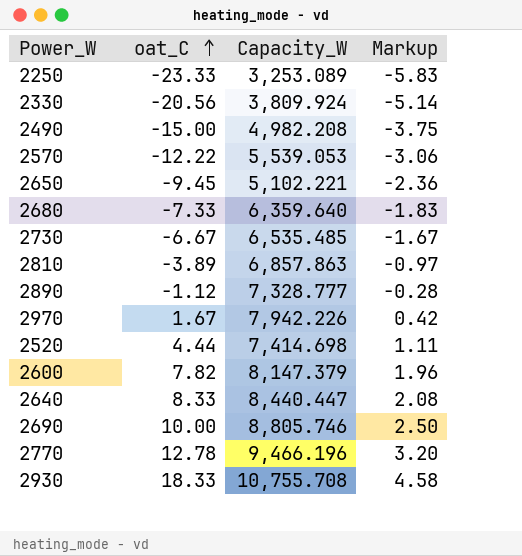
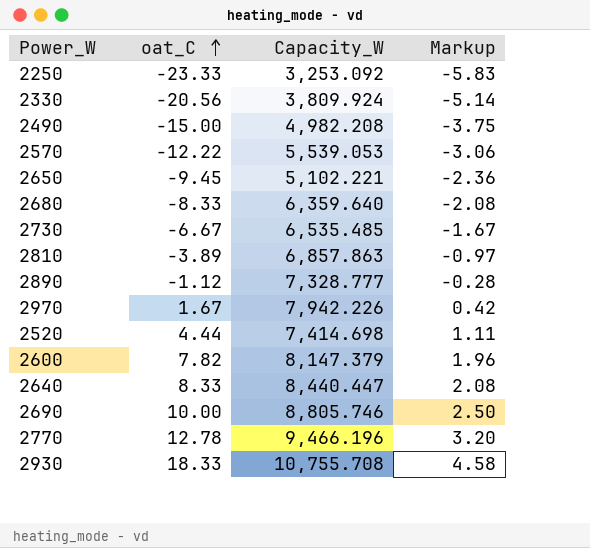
2250 | Capacity_W: 3,253.089 -> 3,253.092
2680 | oat_C: -7.33 -> -8.33
2680 | Markup: -1.83 -> -2.08

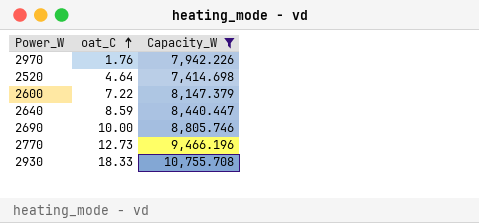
filter: none -> Capacity_W >= 7,414.698
column Markup | formula: [oat_C] * 0.25 -> none
2970 | oat_C: 1.67 -> 1.76
2520 | oat_C: 4.44 -> 4.64
2600 | oat_C: 7.82 -> 7.22
2640 | oat_C: 8.33 -> 8.59
2770 | oat_C: 12.78 -> 12.73

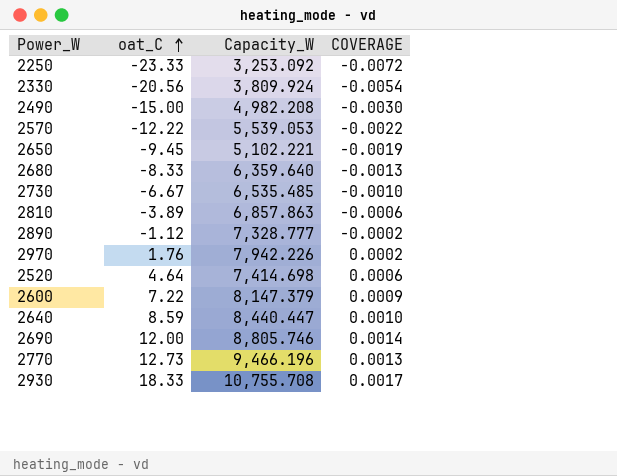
filter: Capacity_W >= 7,414.698 -> none
column COVERAGE | formula: none -> [oat_C] / [Capacity_W]
2690 | oat_C: 10.00 -> 12.00

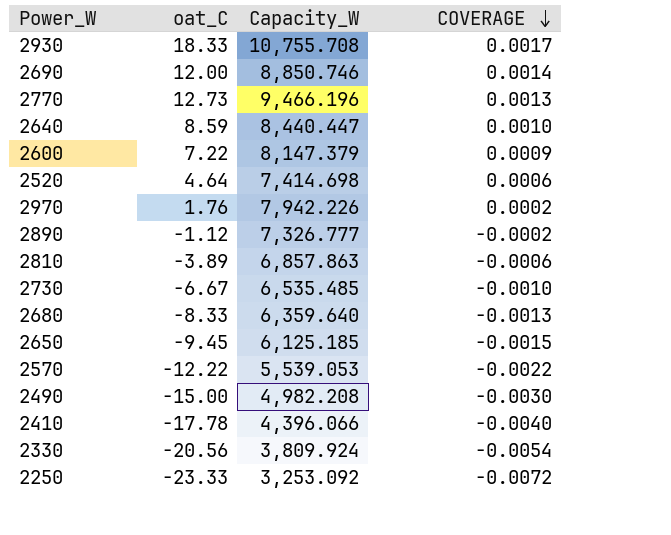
row order: oat_C ascending -> COVERAGE descending
2690 | Capacity_W: 8,805.746 -> 8,850.746
2890 | Capacity_W: 7,328.777 -> 7,326.777
2650 | Capacity_W: 5,102.221 -> 6,125.185
2650 | COVERAGE: -0.0019 -> -0.0015
row 2410: none -> -17.78 | 4,396.066 | -0.0040

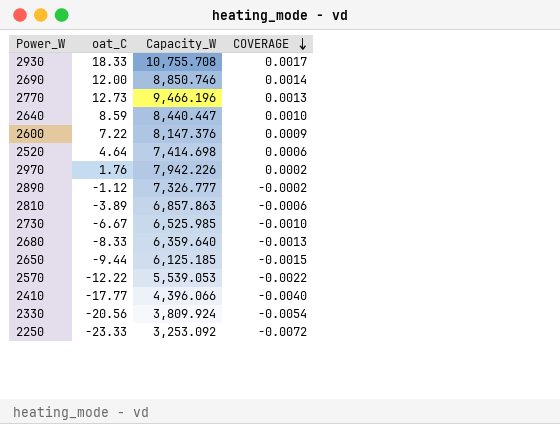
row 2490: -15.00 | 4,982.208 | -0.0030 -> none
2600 | Capacity_W: 8,147.379 -> 8,147.376
2730 | Capacity_W: 6,535.485 -> 6,525.985
2650 | oat_C: -9.45 -> -9.44
2410 | oat_C: -17.78 -> -17.77

